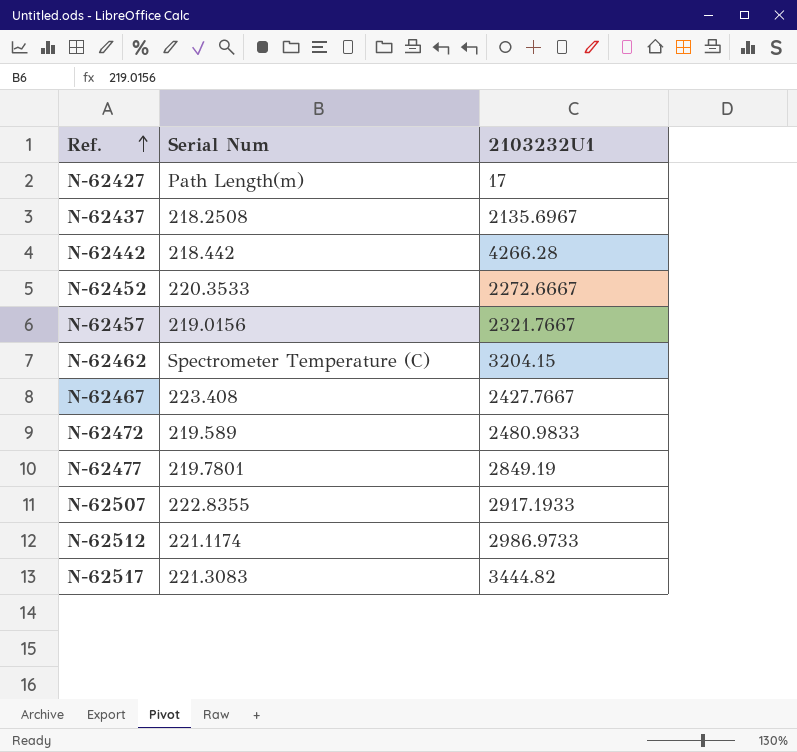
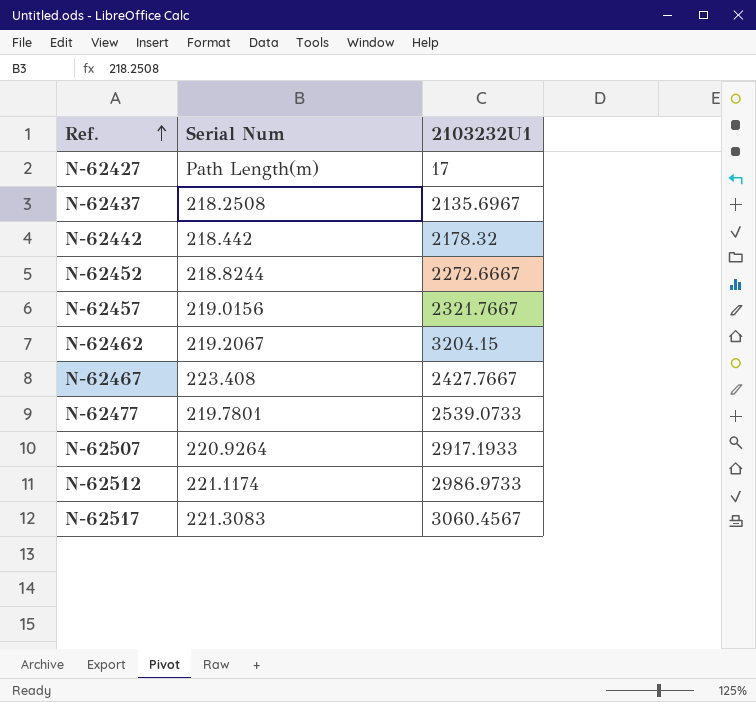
row N-62472: 219.589 | 2480.9833 -> none
N-62442 | 2103232U1: 4266.28 -> 2178.32
N-62452 | Serial Num: 220.3533 -> 218.8244
N-62462 | Serial Num: Spectrometer Temperature (C) -> 219.2067
N-62477 | 2103232U1: 2849.19 -> 2539.0733
N-62507 | Serial Num: 222.8355 -> 220.9264
N-62517 | 2103232U1: 3444.82 -> 3060.4567

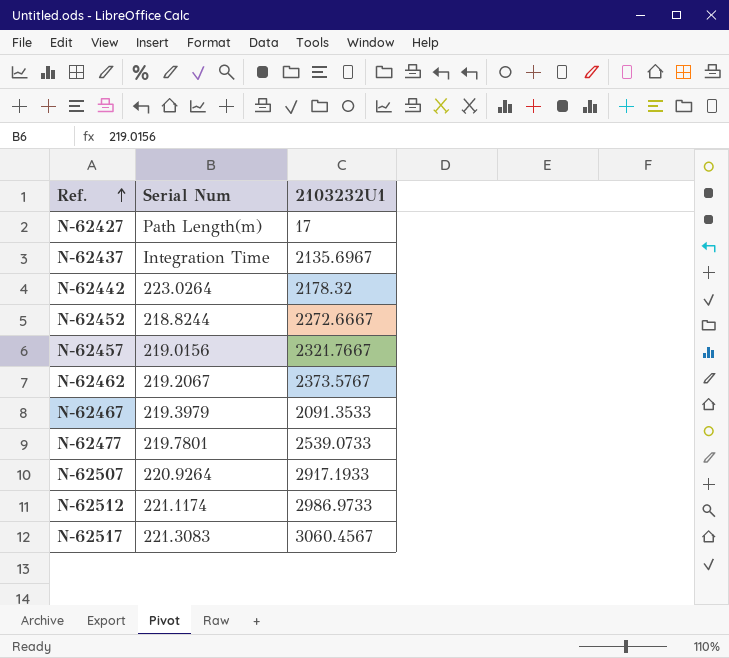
N-62437 | Serial Num: 218.2508 -> Integration Time
N-62442 | Serial Num: 218.442 -> 223.0264
N-62462 | 2103232U1: 3204.15 -> 2373.5767
N-62467 | Serial Num: 223.408 -> 219.3979
N-62467 | 2103232U1: 2427.7667 -> 2091.3533

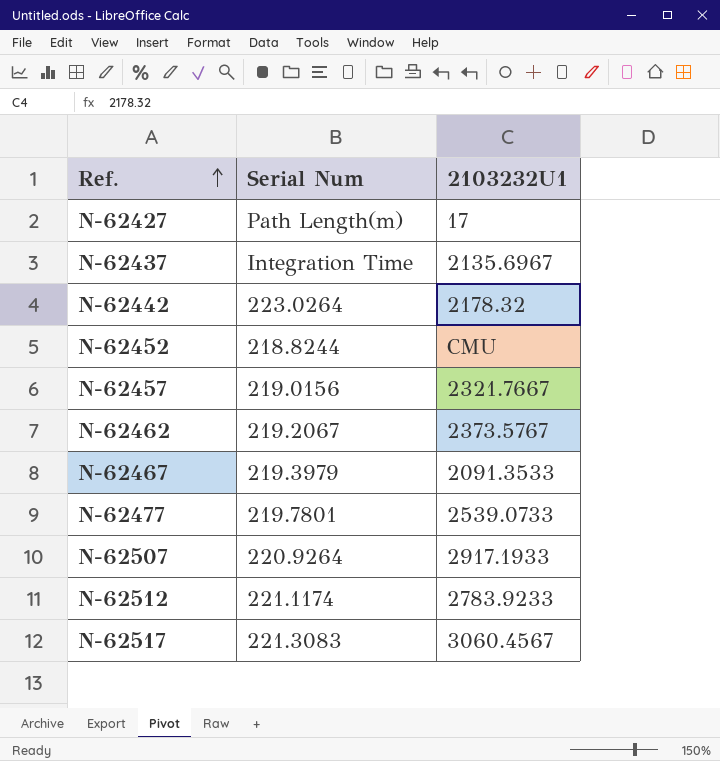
N-62452 | 2103232U1: 2272.6667 -> CMU
N-62512 | 2103232U1: 2986.9733 -> 2783.9233

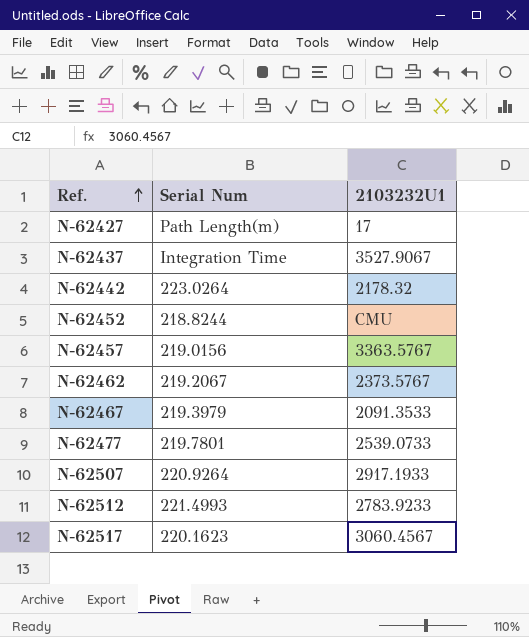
N-62437 | 2103232U1: 2135.6967 -> 3527.9067
N-62457 | 2103232U1: 2321.7667 -> 3363.5767
N-62512 | Serial Num: 221.1174 -> 221.4993
N-62517 | Serial Num: 221.3083 -> 220.1623

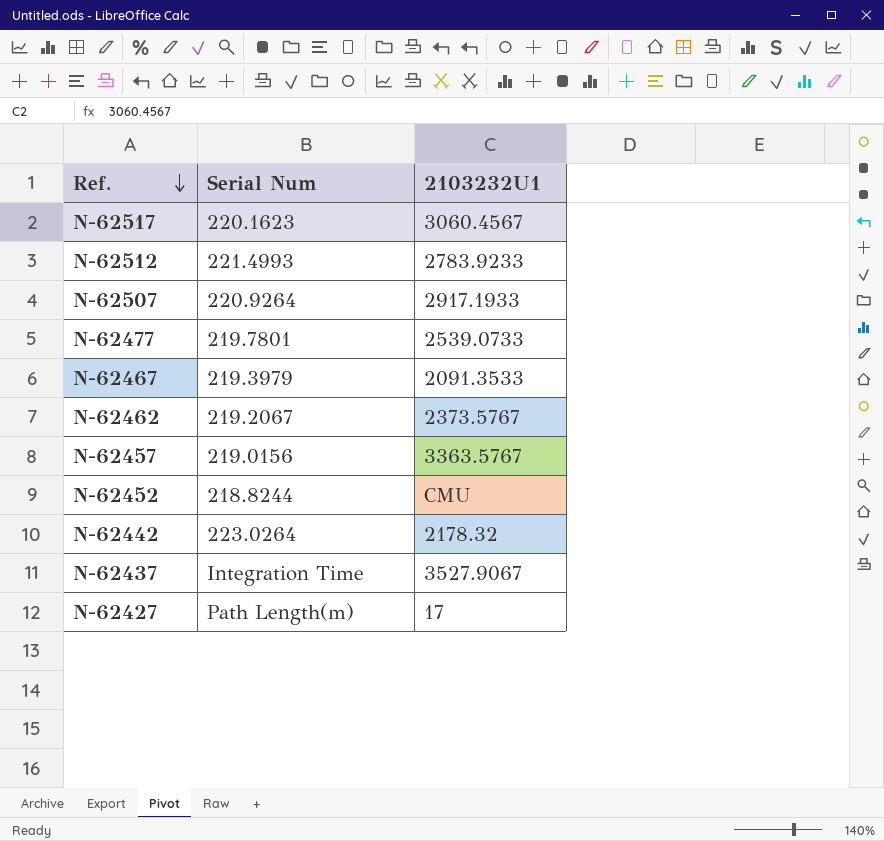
row order: Ref. ascending -> Ref. descending

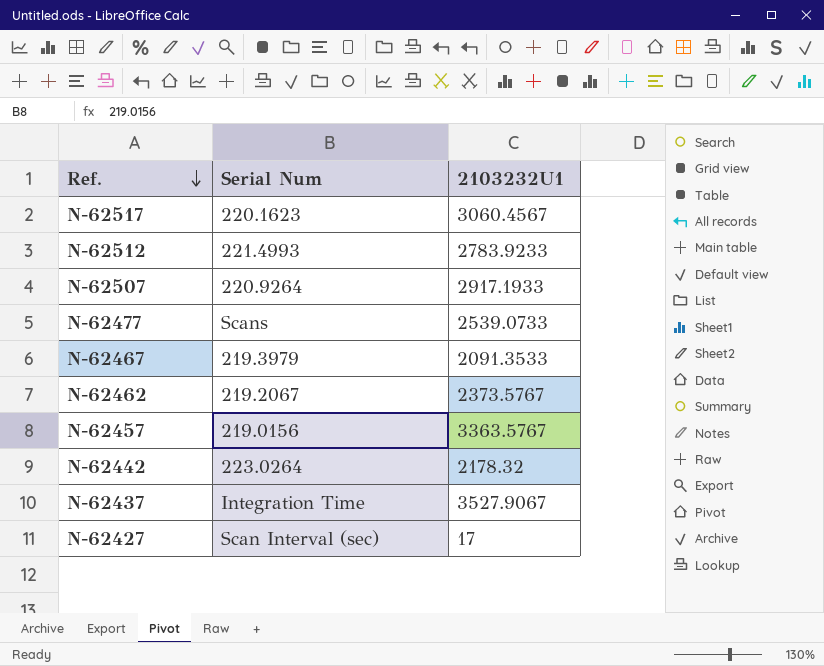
row N-62452: 218.8244 | CMU -> none
N-62477 | Serial Num: 219.7801 -> Scans
N-62427 | Serial Num: Path Length(m) -> Scan Interval (sec)

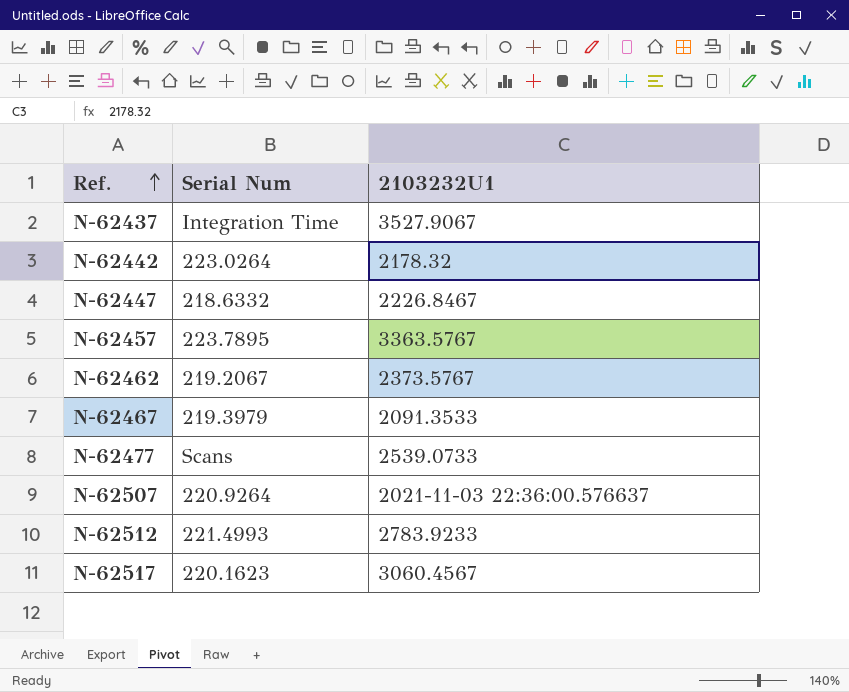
row order: Ref. descending -> Ref. ascending
row N-62427: Scan Interval (sec) | 17 -> none
row N-62447: none -> 218.6332 | 2226.8467
N-62457 | Serial Num: 219.0156 -> 223.7895
N-62507 | 2103232U1: 2917.1933 -> 2021-11-03 22:36:00.576637

